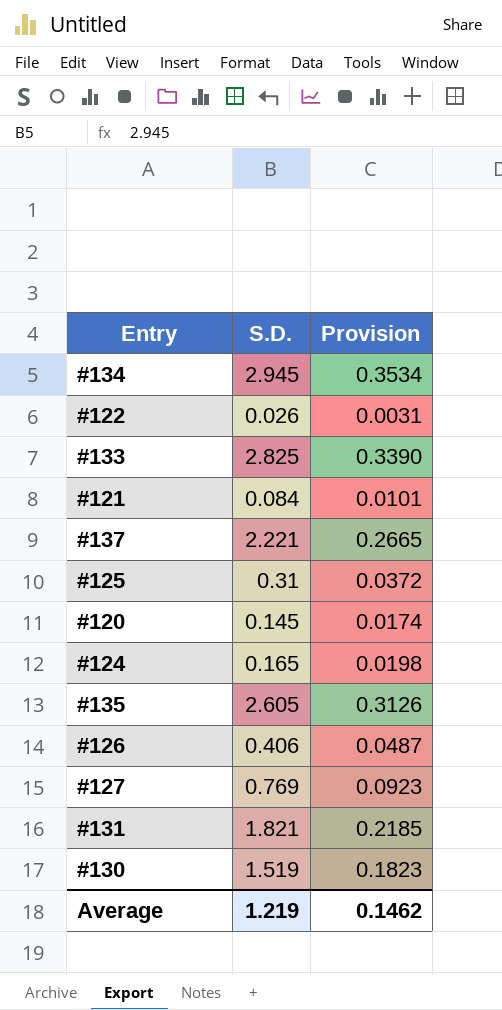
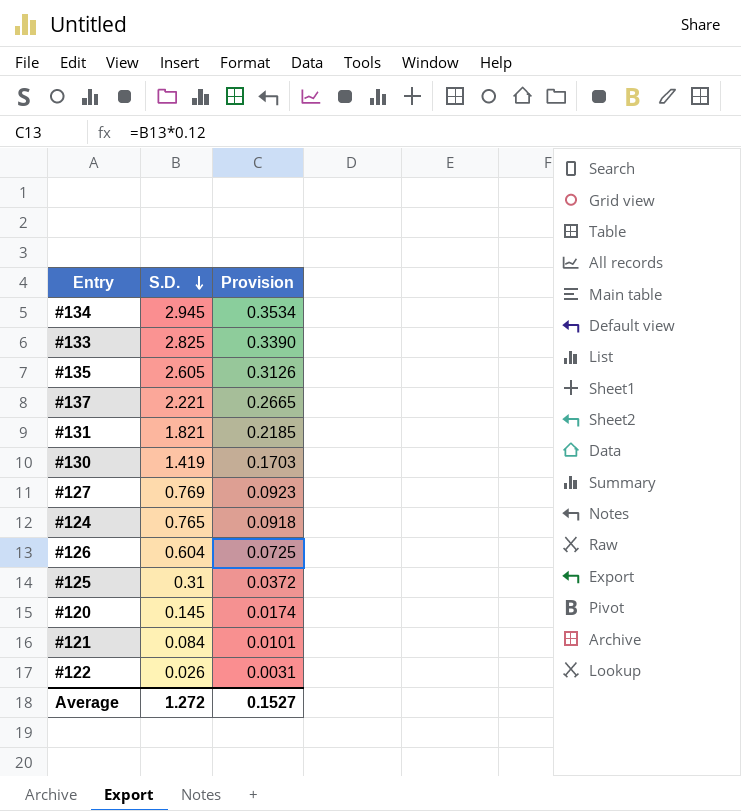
row order: none -> S.D. descending
#130 | S.D.: 1.519 -> 1.419
#130 | Provision: 0.1823 -> 0.1703
#124 | S.D.: 0.165 -> 0.765
#124 | Provision: 0.0198 -> 0.0918
#126 | S.D.: 0.406 -> 0.604
#126 | Provision: 0.0487 -> 0.0725
Average | S.D.: 1.219 -> 1.272
Average | Provision: 0.1462 -> 0.1527

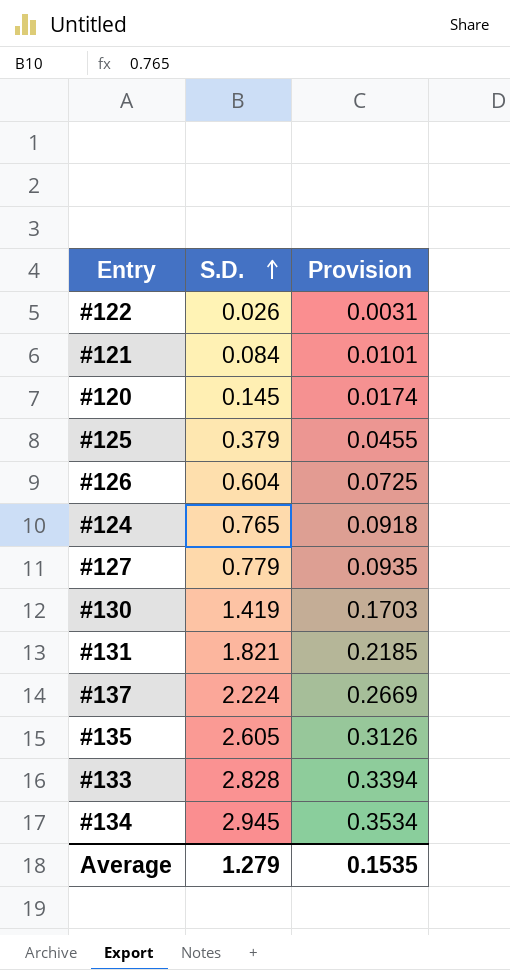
row order: S.D. descending -> S.D. ascending
#125 | S.D.: 0.31 -> 0.379
#125 | Provision: 0.0372 -> 0.0455
#127 | S.D.: 0.769 -> 0.779
#127 | Provision: 0.0923 -> 0.0935
#137 | S.D.: 2.221 -> 2.224
#137 | Provision: 0.2665 -> 0.2669
#133 | S.D.: 2.825 -> 2.828
#133 | Provision: 0.3390 -> 0.3394
Average | S.D.: 1.272 -> 1.279
Average | Provision: 0.1527 -> 0.1535

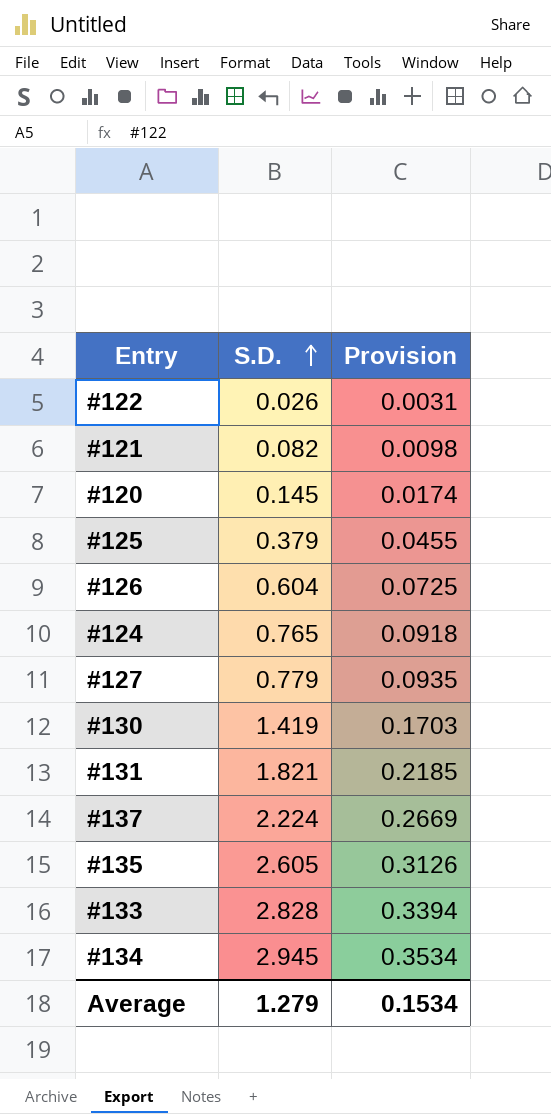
#121 | S.D.: 0.084 -> 0.082
#121 | Provision: 0.0101 -> 0.0098
Average | Provision: 0.1535 -> 0.1534

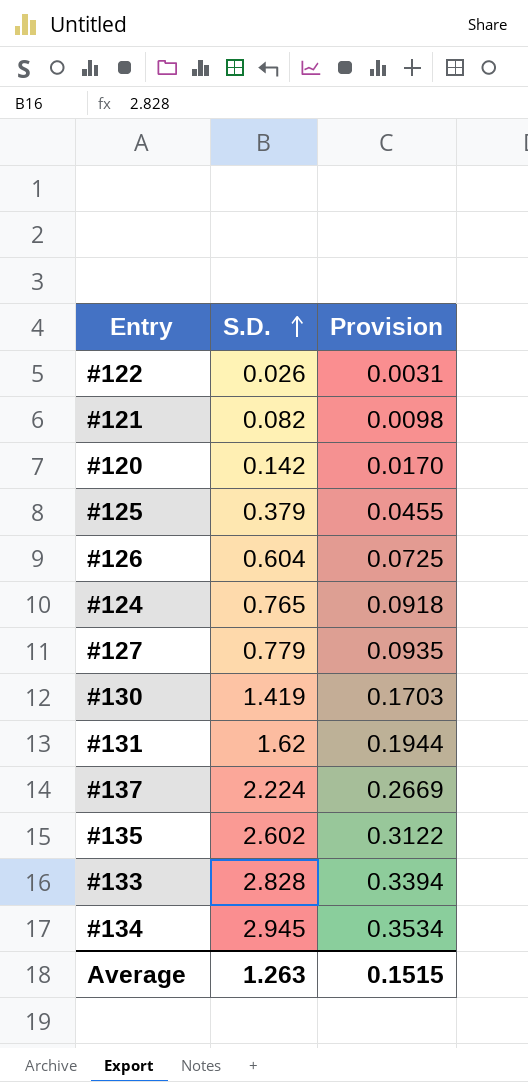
#120 | S.D.: 0.145 -> 0.142
#120 | Provision: 0.0174 -> 0.0170
#131 | S.D.: 1.821 -> 1.62
#131 | Provision: 0.2185 -> 0.1944
#135 | S.D.: 2.605 -> 2.602
#135 | Provision: 0.3126 -> 0.3122
Average | S.D.: 1.279 -> 1.263
Average | Provision: 0.1534 -> 0.1515

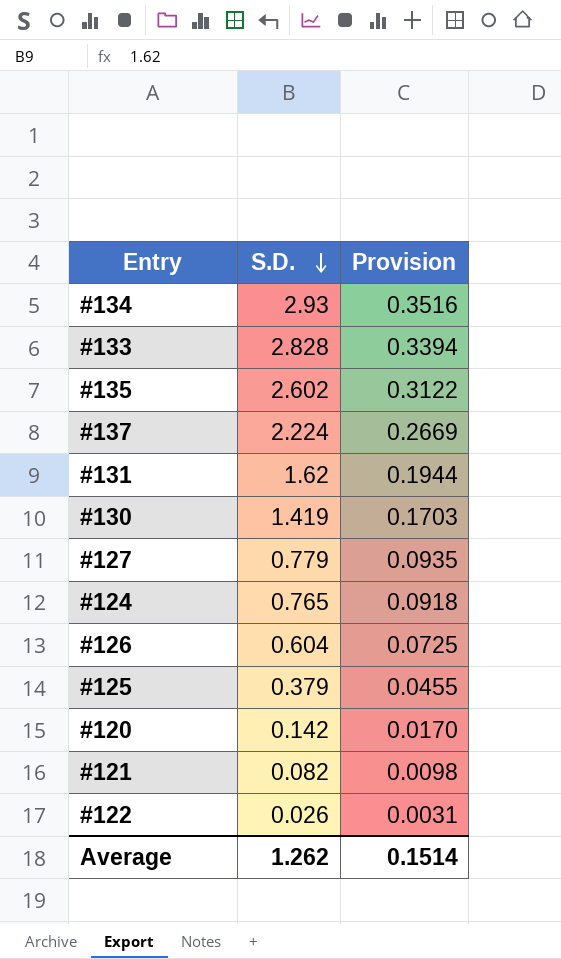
row order: S.D. ascending -> S.D. descending
#134 | S.D.: 2.945 -> 2.93
#134 | Provision: 0.3534 -> 0.3516
Average | S.D.: 1.263 -> 1.262
Average | Provision: 0.1515 -> 0.1514

